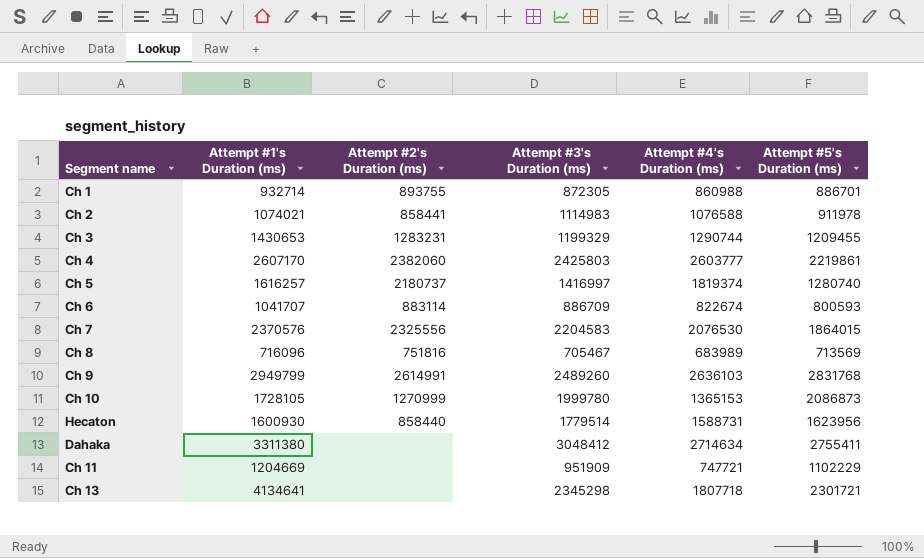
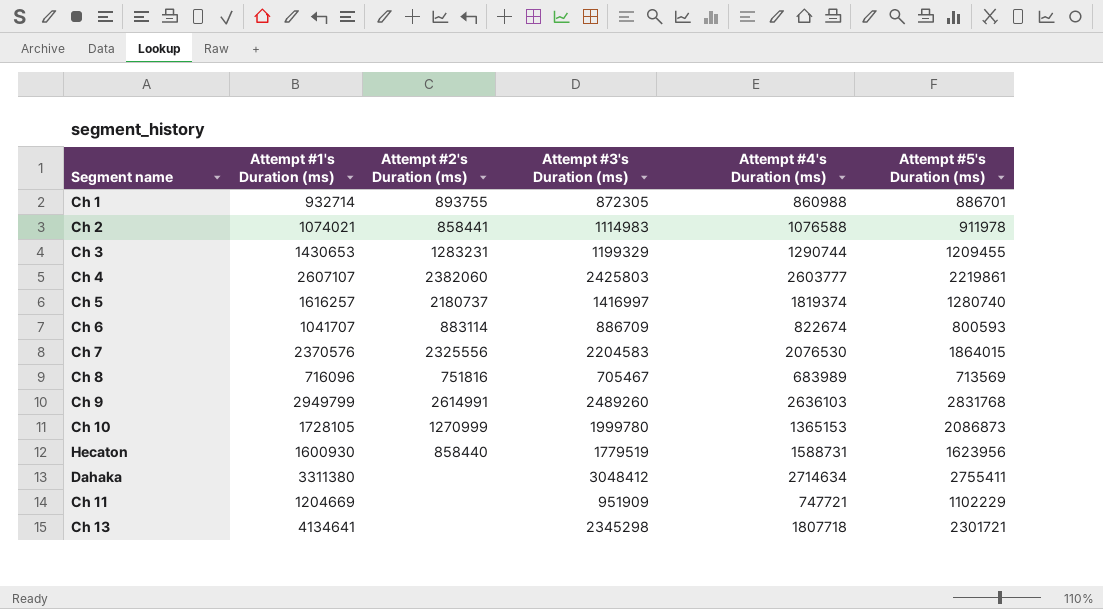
Ch 4 | Attempt #1's Duration (ms): 2607170 -> 2607107
Hecaton | Attempt #3's Duration (ms): 1779514 -> 1779519

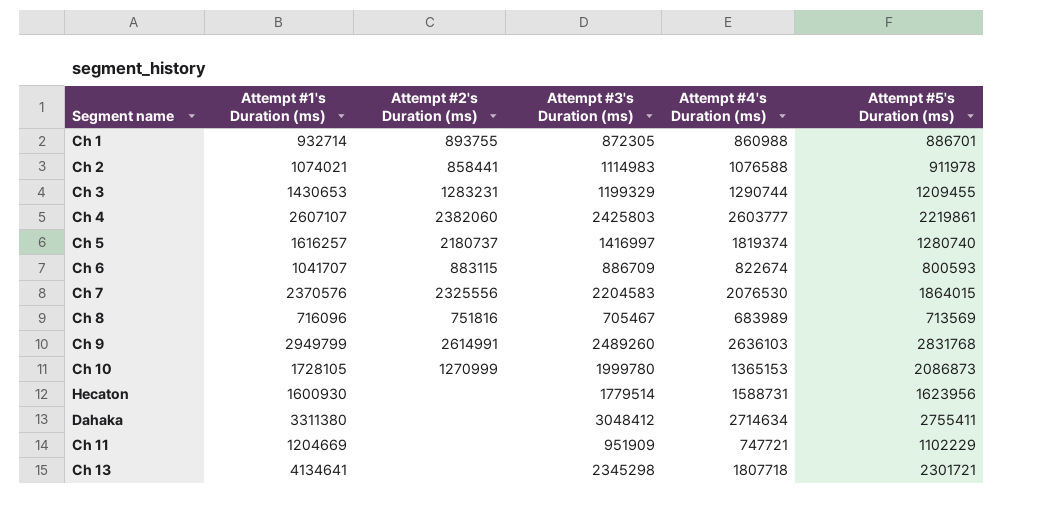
Ch 6 | Attempt #2's Duration (ms): 883114 -> 883115
Hecaton | Attempt #2's Duration (ms): 858440 -> none
Hecaton | Attempt #3's Duration (ms): 1779519 -> 1779514

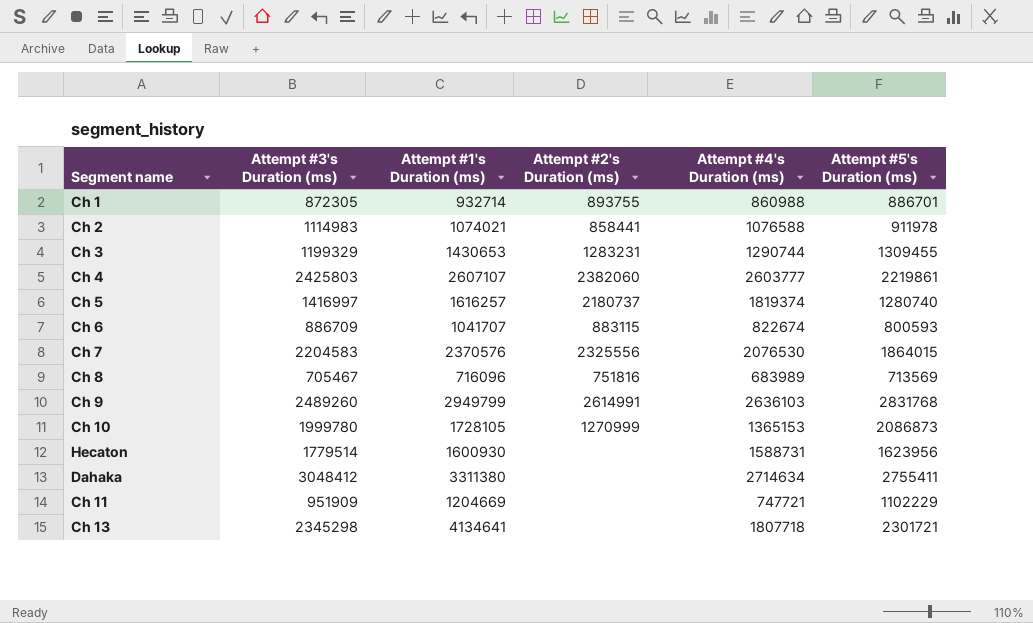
column Attempt #3's Duration (ms) | position: 4 -> 2
Ch 3 | Attempt #5's Duration (ms): 1209455 -> 1309455

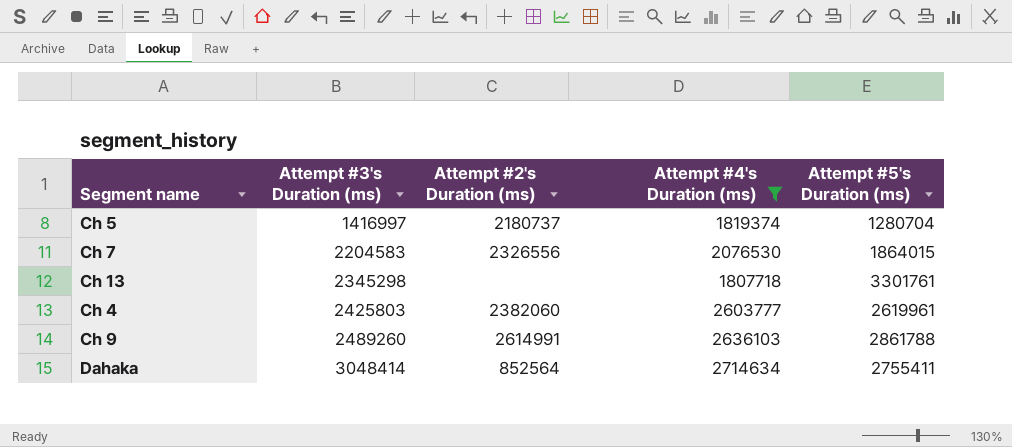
filter: none -> Attempt #4's Duration (ms) >= 1807718
row order: none -> Attempt #3's Duration (ms) ascending
column Attempt #1's Duration (ms) | position: 3 -> none
Ch 5 | Attempt #5's Duration (ms): 1280740 -> 1280704
Ch 7 | Attempt #2's Duration (ms): 2325556 -> 2326556
Ch 13 | Attempt #5's Duration (ms): 2301721 -> 3301761
Ch 4 | Attempt #5's Duration (ms): 2219861 -> 2619961
Ch 9 | Attempt #5's Duration (ms): 2831768 -> 2861788
Dahaka | Attempt #3's Duration (ms): 3048412 -> 3048414
Dahaka | Attempt #2's Duration (ms): none -> 852564

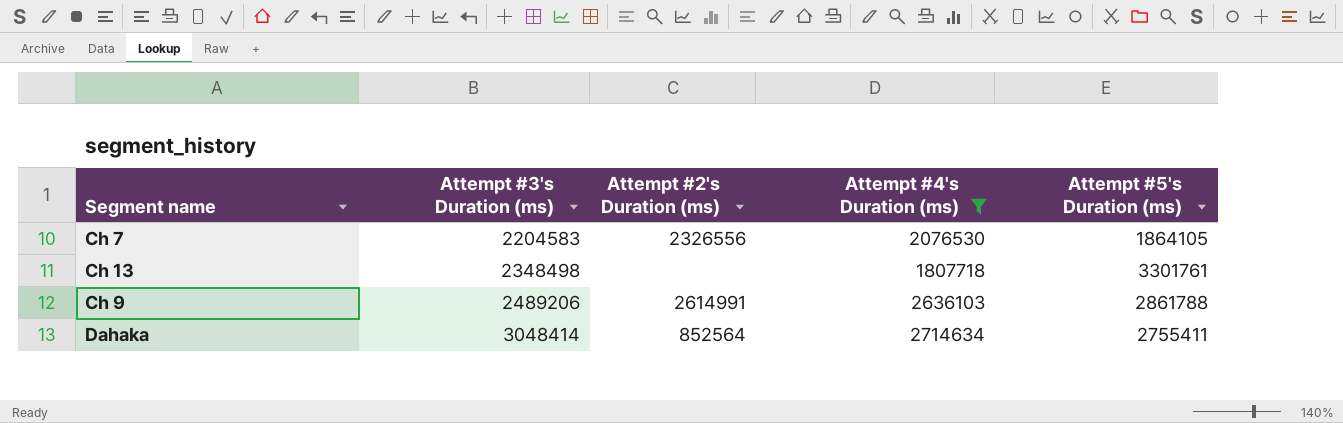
row Ch 5: 1416997 | 2180737 | 1819374 | 1280704 -> none
row Ch 4: 2425803 | 2382060 | 2603777 | 2619961 -> none
Ch 7 | Attempt #5's Duration (ms): 1864015 -> 1864105
Ch 13 | Attempt #3's Duration (ms): 2345298 -> 2348498
Ch 9 | Attempt #3's Duration (ms): 2489260 -> 2489206

